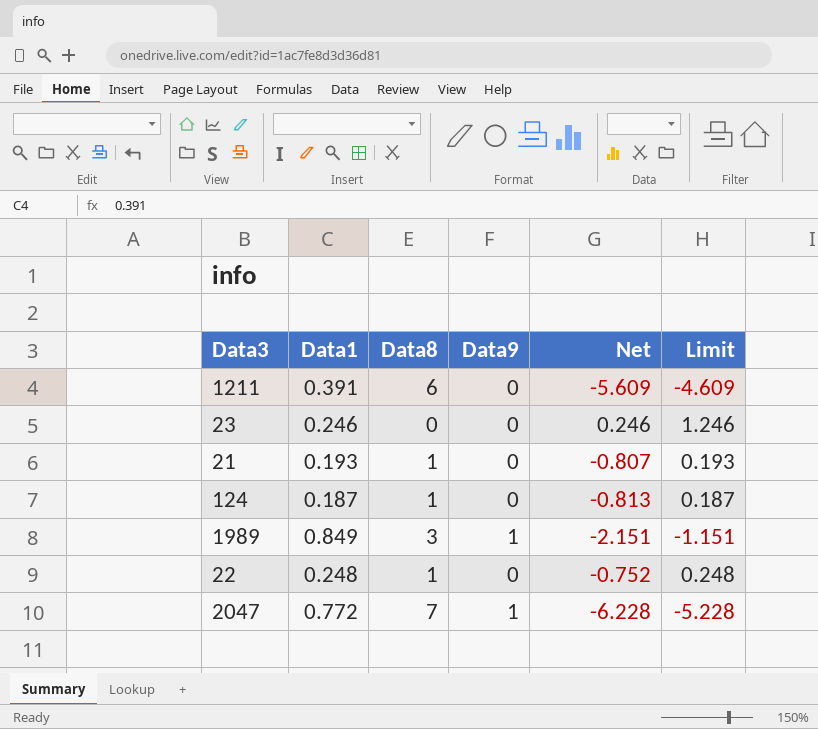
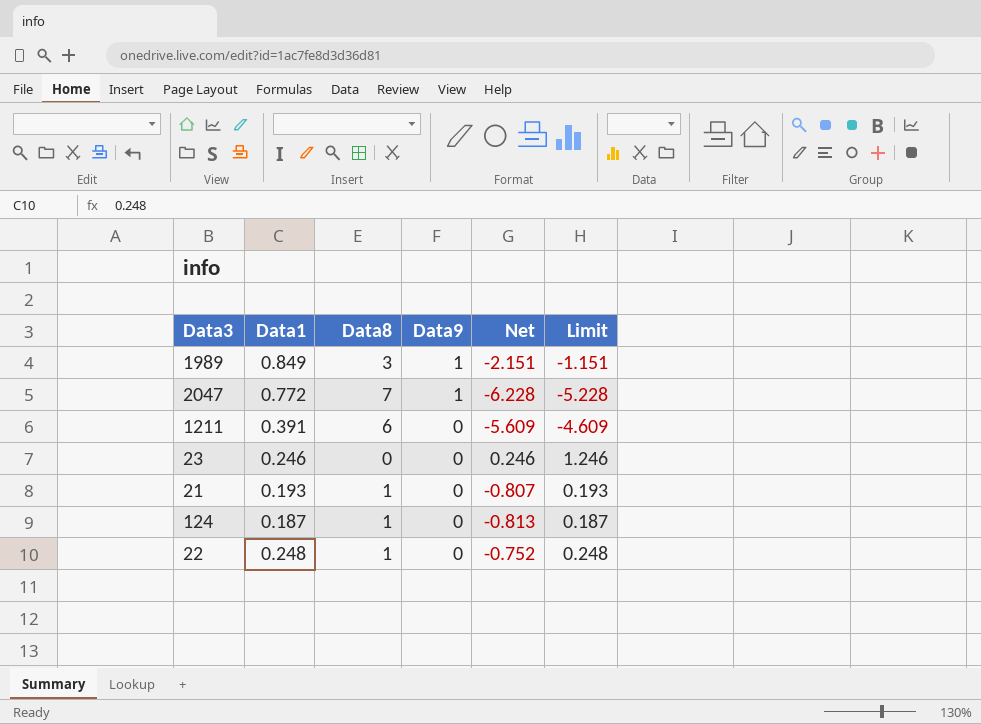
row order: none -> Data9 descending

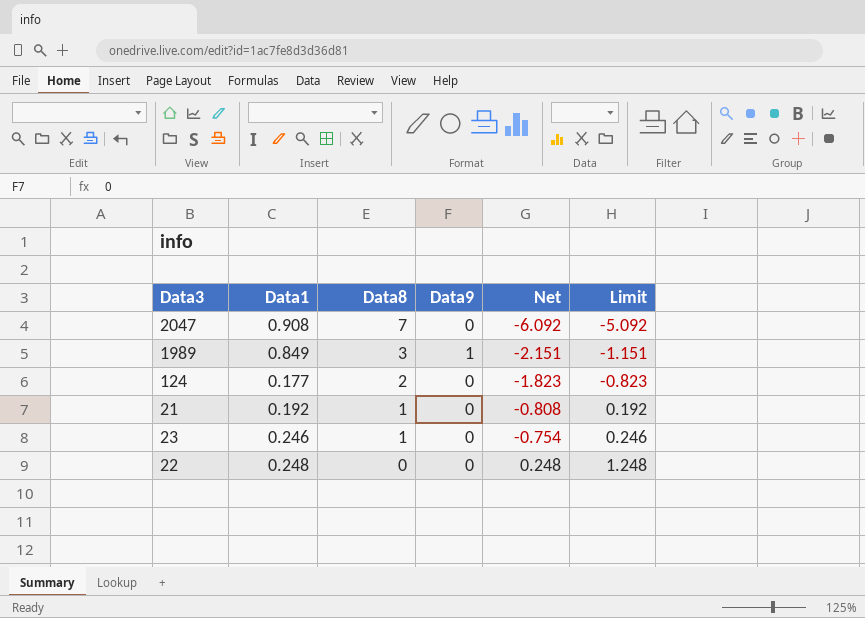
row order: Data9 descending -> Data8 descending
row 1211: 0.391 | 6 | 0 | -5.609 | -4.609 -> none
2047 | Data1: 0.772 -> 0.908
2047 | Data9: 1 -> 0
2047 | Net: -6.228 -> -6.092
2047 | Limit: -5.228 -> -5.092
124 | Data1: 0.187 -> 0.177
124 | Data8: 1 -> 2
124 | Net: -0.813 -> -1.823
124 | Limit: 0.187 -> -0.823
21 | Data1: 0.193 -> 0.192
21 | Net: -0.807 -> -0.808
21 | Limit: 0.193 -> 0.192
23 | Data8: 0 -> 1
23 | Net: 0.246 -> -0.754
23 | Limit: 1.246 -> 0.246
22 | Data8: 1 -> 0
22 | Net: -0.752 -> 0.248
22 | Limit: 0.248 -> 1.248

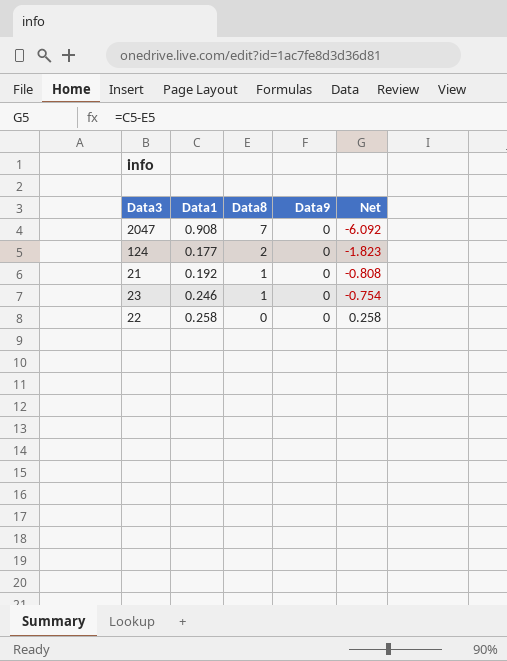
column Limit | formula: [Net] + 1 -> none
row 1989: 0.849 | 3 | 1 | -2.151 | -1.151 -> none
22 | Data1: 0.248 -> 0.258
22 | Net: 0.248 -> 0.258

